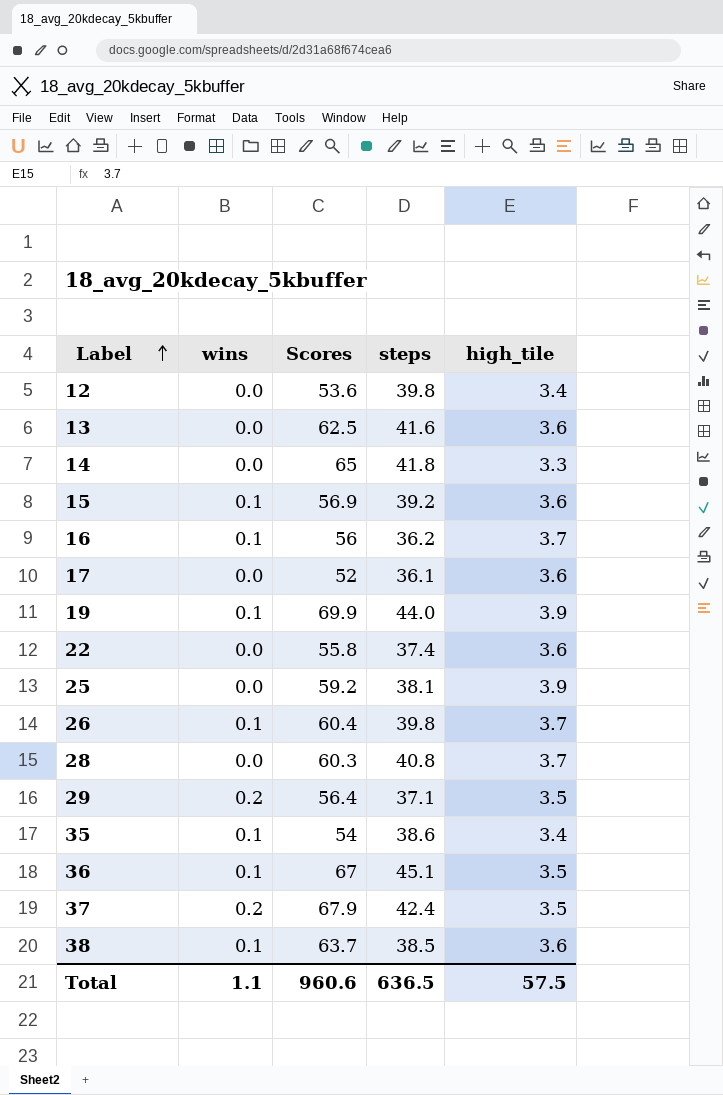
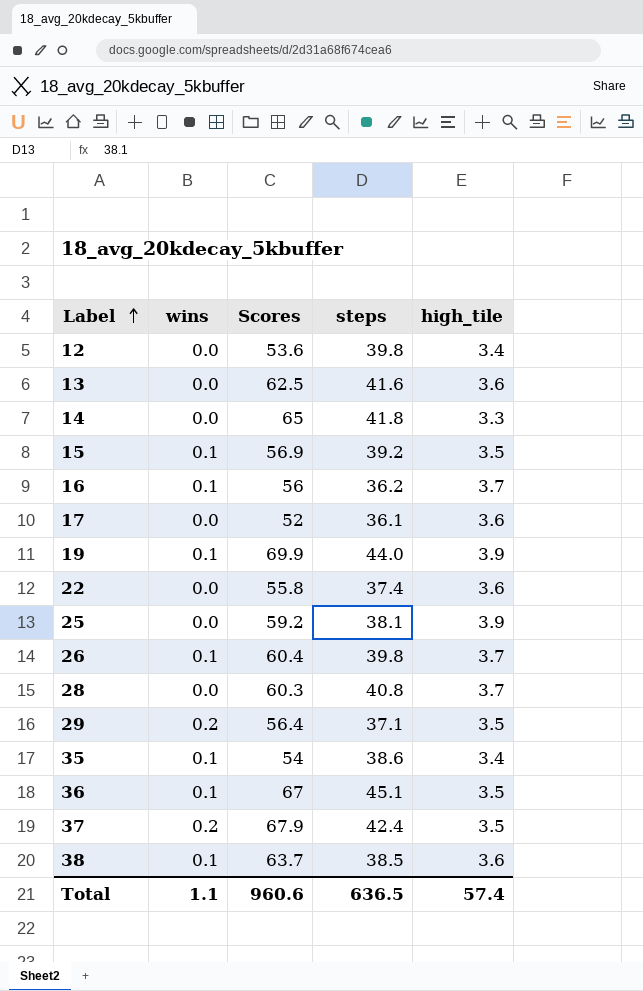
15 | high_tile: 3.6 -> 3.5
Total | high_tile: 57.5 -> 57.4

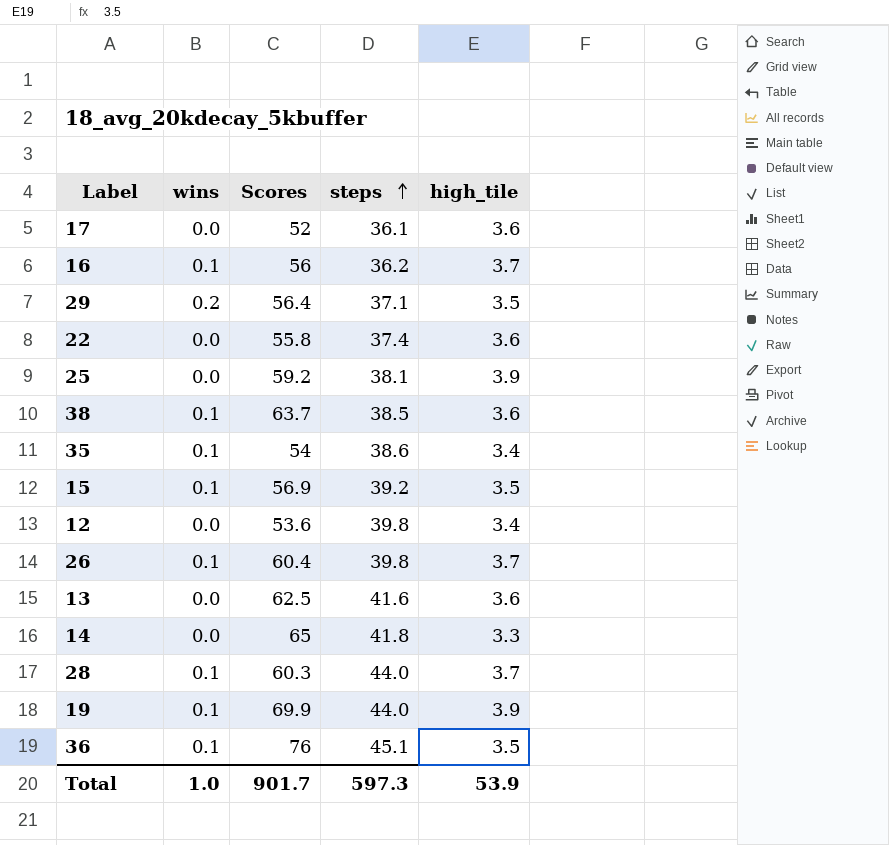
row order: Label ascending -> steps ascending
row 37: 0.2 | 67.9 | 42.4 | 3.5 -> none
28 | wins: 0.0 -> 0.1
28 | steps: 40.8 -> 44.0
36 | Scores: 67 -> 76
Total | wins: 1.1 -> 1.0
Total | Scores: 960.6 -> 901.7
Total | steps: 636.5 -> 597.3
Total | high_tile: 57.4 -> 53.9

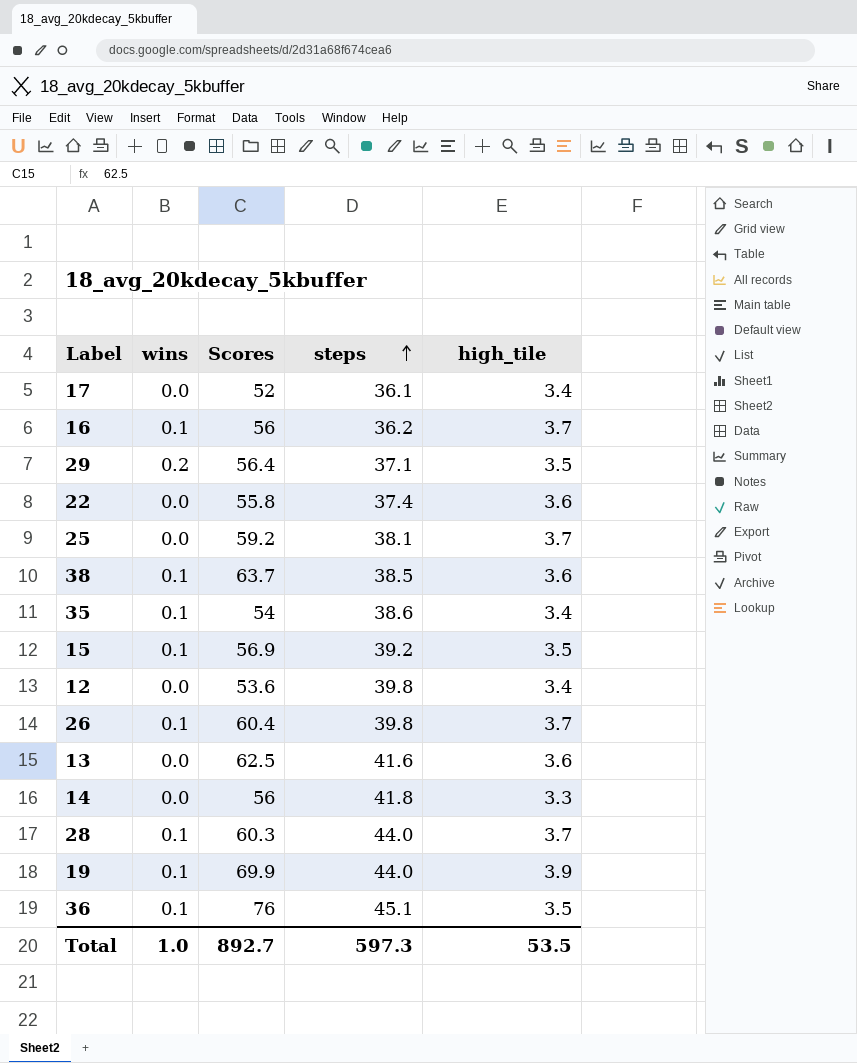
17 | high_tile: 3.6 -> 3.4
25 | high_tile: 3.9 -> 3.7
14 | Scores: 65 -> 56
Total | Scores: 901.7 -> 892.7
Total | high_tile: 53.9 -> 53.5

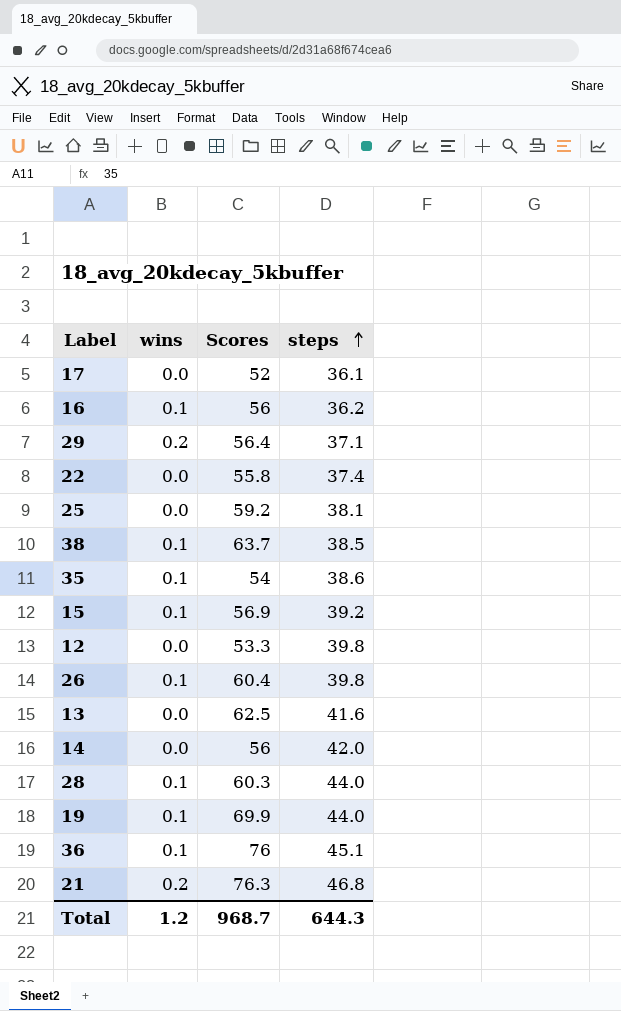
column high_tile | position: 5 -> none
12 | Scores: 53.6 -> 53.3
14 | steps: 41.8 -> 42.0
row 21: none -> 0.2 | 76.3 | 46.8
Total | wins: 1.0 -> 1.2
Total | Scores: 892.7 -> 968.7
Total | steps: 597.3 -> 644.3

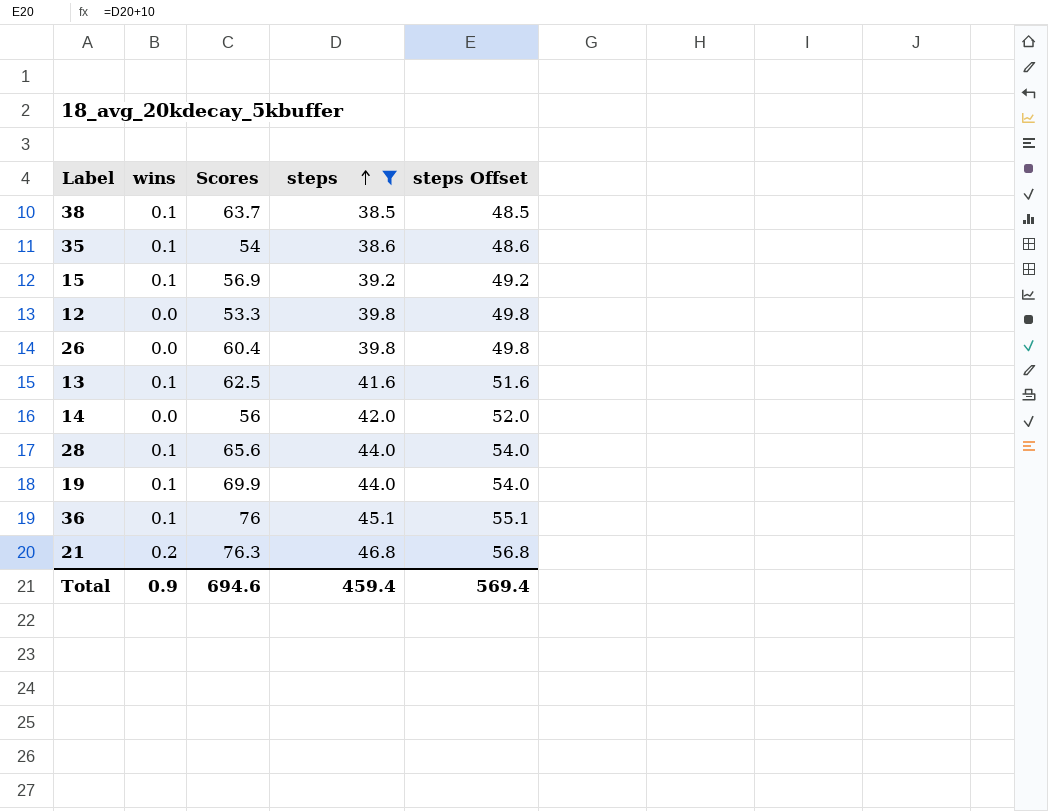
filter: none -> steps >= 38.5
column steps Offset | formula: none -> [steps] + 10
26 | wins: 0.1 -> 0.0
13 | wins: 0.0 -> 0.1
28 | Scores: 60.3 -> 65.6
Total | wins: 1.2 -> 0.9
Total | Scores: 968.7 -> 694.6
Total | steps: 644.3 -> 459.4

